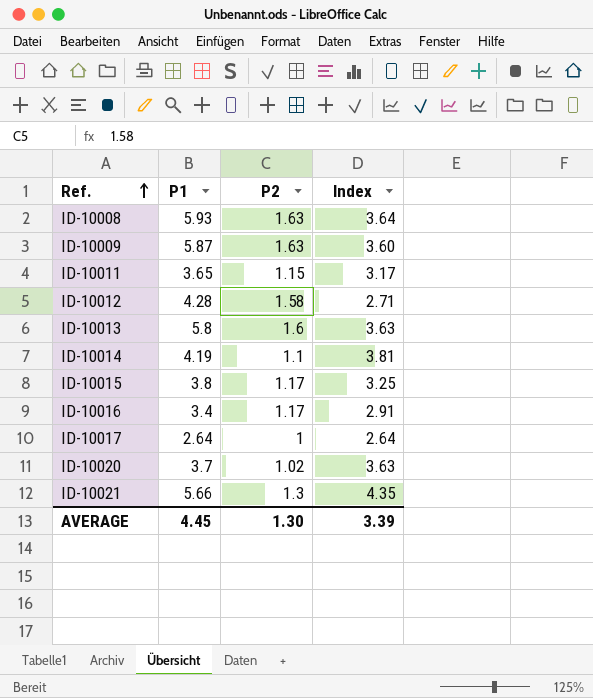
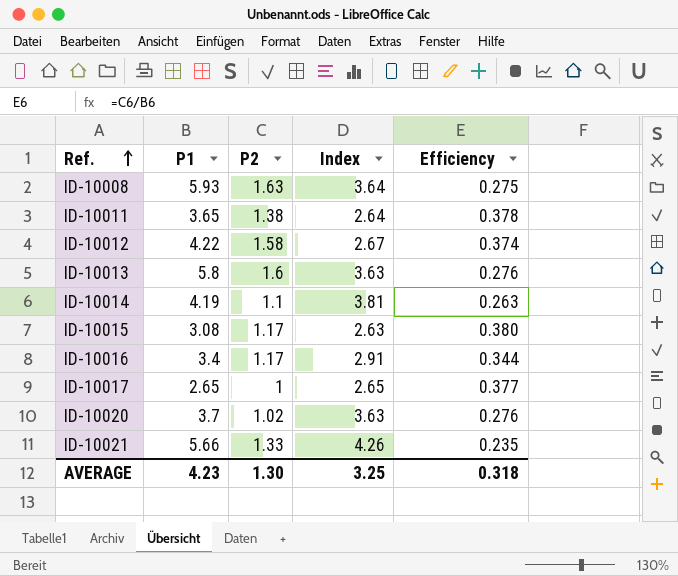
column Efficiency | formula: none -> [P2] / [P1]
row ID-10009: 5.87 | 1.63 | 3.60 -> none
ID-10011 | P2: 1.15 -> 1.38
ID-10011 | Index: 3.17 -> 2.64
ID-10012 | P1: 4.28 -> 4.22
ID-10012 | Index: 2.71 -> 2.67
ID-10015 | P1: 3.8 -> 3.08
ID-10015 | Index: 3.25 -> 2.63
ID-10017 | P1: 2.64 -> 2.65
ID-10017 | Index: 2.64 -> 2.65
ID-10021 | P2: 1.3 -> 1.33
ID-10021 | Index: 4.35 -> 4.26
AVERAGE | P1: 4.45 -> 4.23
AVERAGE | Index: 3.39 -> 3.25

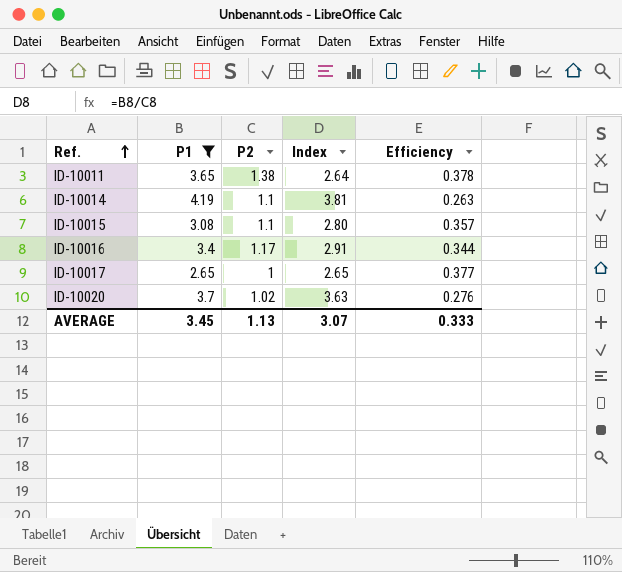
filter: none -> P1 <= 4.19
ID-10015 | P2: 1.17 -> 1.1
ID-10015 | Index: 2.63 -> 2.80
ID-10015 | Efficiency: 0.380 -> 0.357
AVERAGE | P1: 4.23 -> 3.45
AVERAGE | P2: 1.30 -> 1.13
AVERAGE | Index: 3.25 -> 3.07
AVERAGE | Efficiency: 0.318 -> 0.333

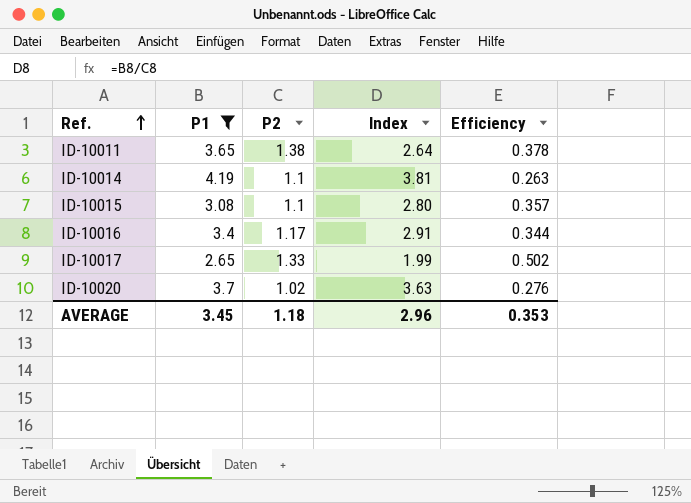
ID-10017 | P2: 1 -> 1.33
ID-10017 | Index: 2.65 -> 1.99
ID-10017 | Efficiency: 0.377 -> 0.502
AVERAGE | P2: 1.13 -> 1.18
AVERAGE | Index: 3.07 -> 2.96
AVERAGE | Efficiency: 0.333 -> 0.353

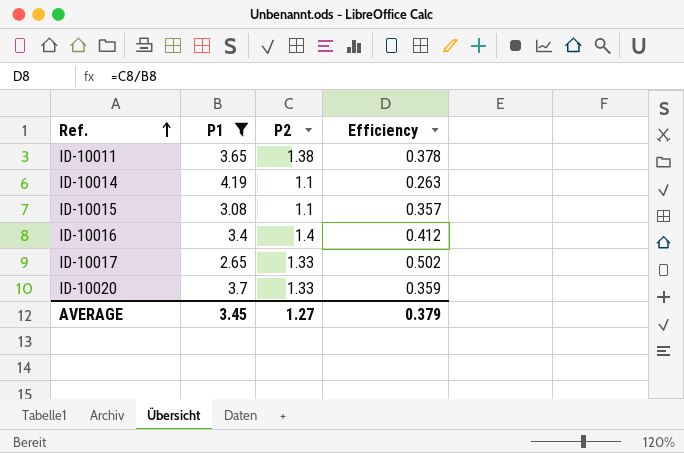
column Index | formula: [P1] / [P2] -> none
ID-10016 | P2: 1.17 -> 1.4
ID-10016 | Efficiency: 0.344 -> 0.412
ID-10020 | P2: 1.02 -> 1.33
ID-10020 | Efficiency: 0.276 -> 0.359
AVERAGE | P2: 1.18 -> 1.27
AVERAGE | Efficiency: 0.353 -> 0.379

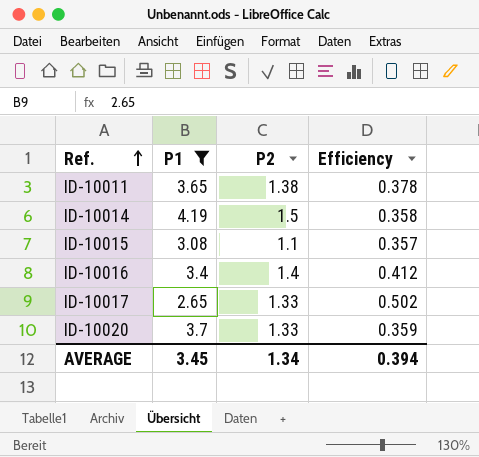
ID-10014 | P2: 1.1 -> 1.5
ID-10014 | Efficiency: 0.263 -> 0.358
AVERAGE | P2: 1.27 -> 1.34
AVERAGE | Efficiency: 0.379 -> 0.394

